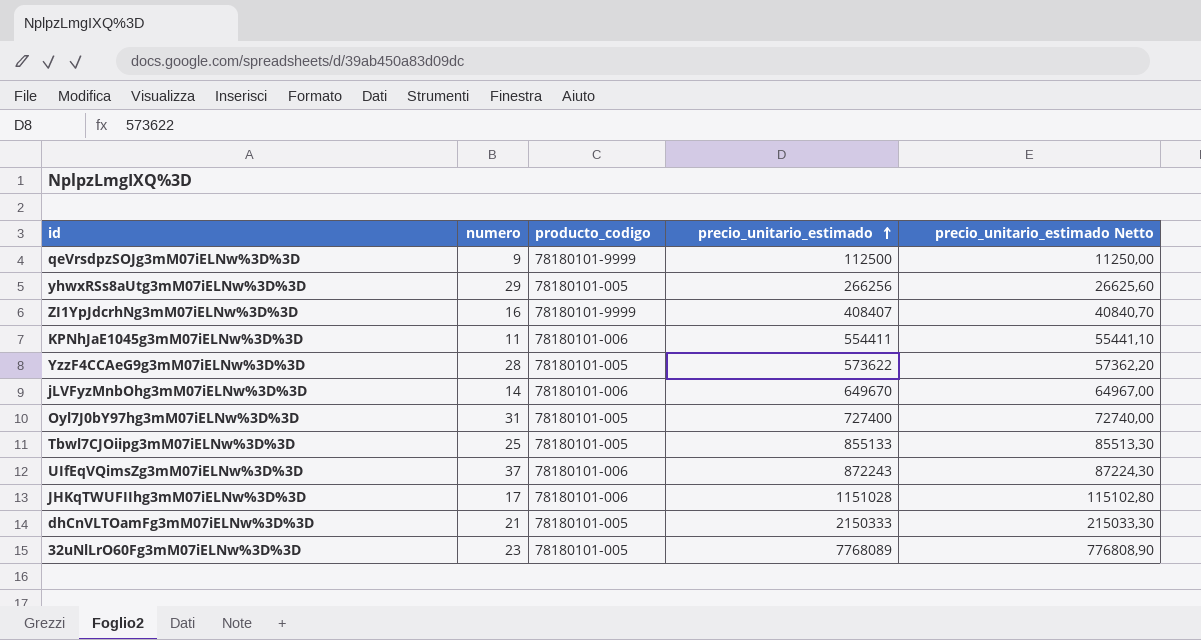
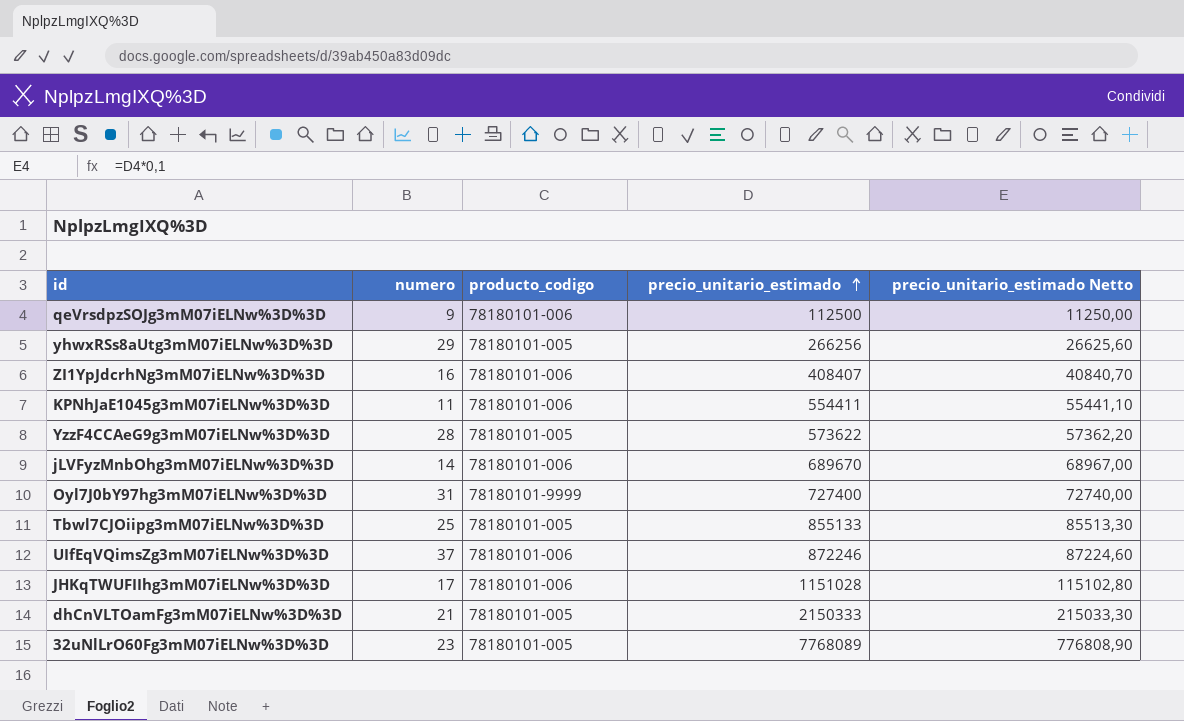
qeVrsdpzSOJg3mM07iELNw%3D%3D | producto_codigo: 78180101-9999 -> 78180101-006
ZI1YpJdcrhNg3mM07iELNw%3D%3D | producto_codigo: 78180101-9999 -> 78180101-006
jLVFyzMnbOhg3mM07iELNw%3D%3D | precio_unitario_estimado: 649670 -> 689670
jLVFyzMnbOhg3mM07iELNw%3D%3D | precio_unitario_estimado Netto: 64967,00 -> 68967,00
Oyl7J0bY97hg3mM07iELNw%3D%3D | producto_codigo: 78180101-005 -> 78180101-9999
UIfEqVQimsZg3mM07iELNw%3D%3D | precio_unitario_estimado: 872243 -> 872246
UIfEqVQimsZg3mM07iELNw%3D%3D | precio_unitario_estimado Netto: 87224,30 -> 87224,60

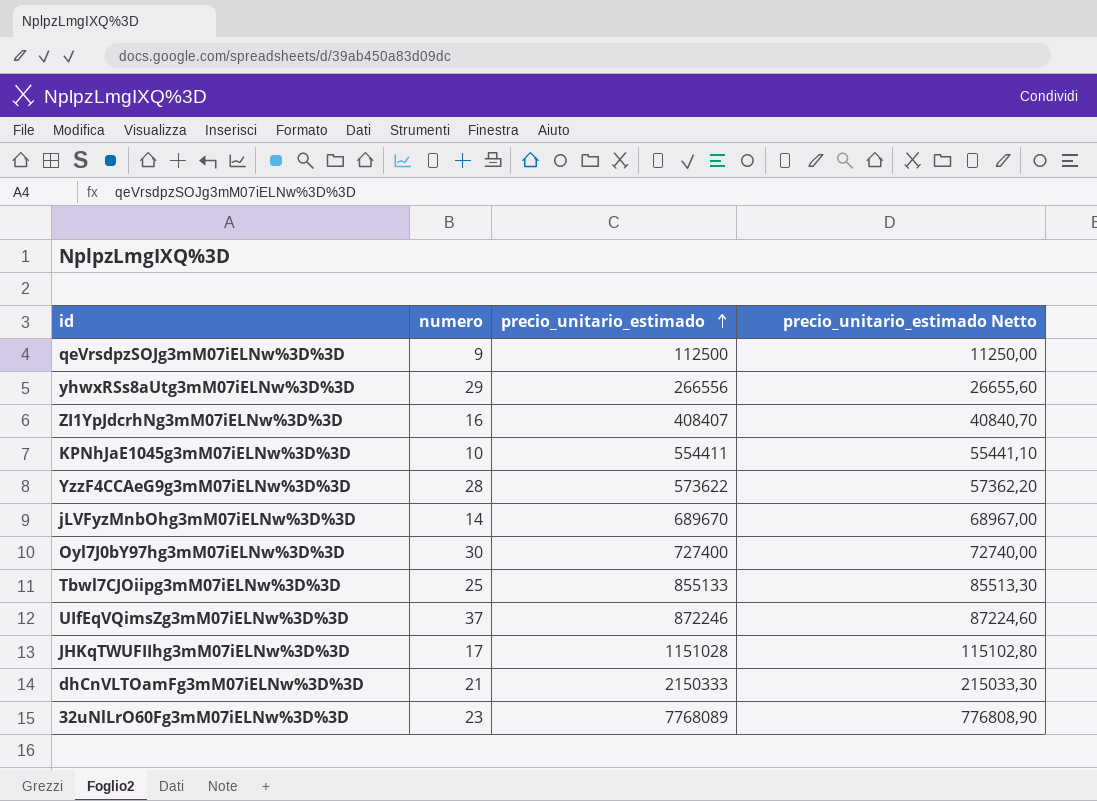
column producto_codigo | position: 3 -> none
yhwxRSs8aUtg3mM07iELNw%3D%3D | precio_unitario_estimado: 266256 -> 266556
yhwxRSs8aUtg3mM07iELNw%3D%3D | precio_unitario_estimado Netto: 26625,60 -> 26655,60
KPNhJaE1045g3mM07iELNw%3D%3D | numero: 11 -> 10
Oyl7J0bY97hg3mM07iELNw%3D%3D | numero: 31 -> 30

